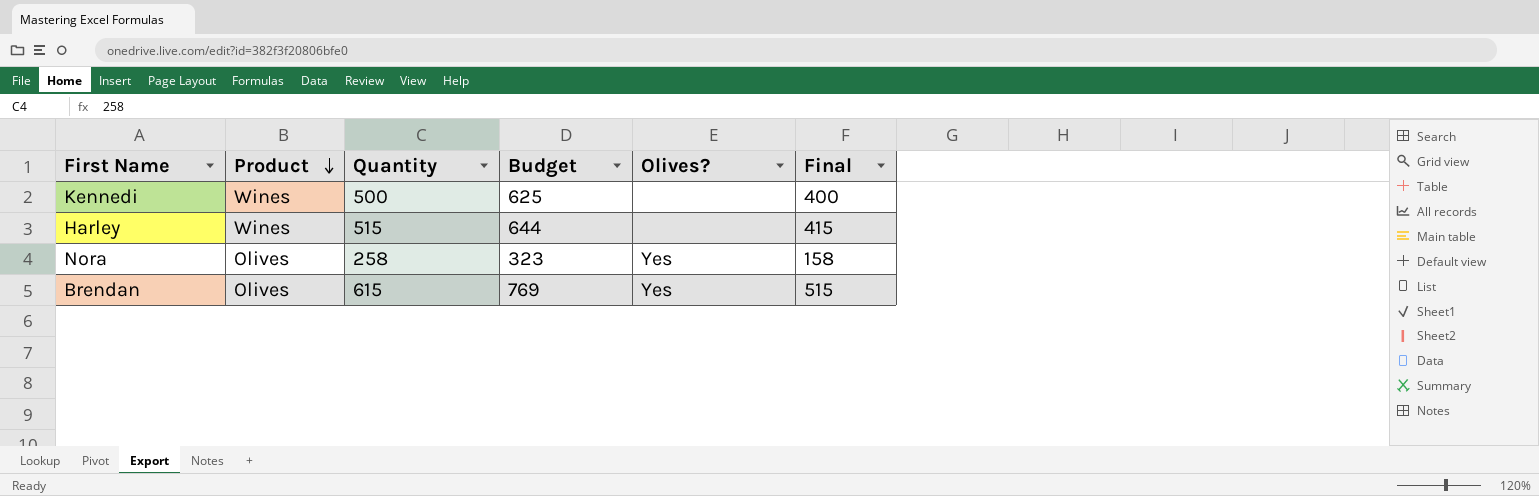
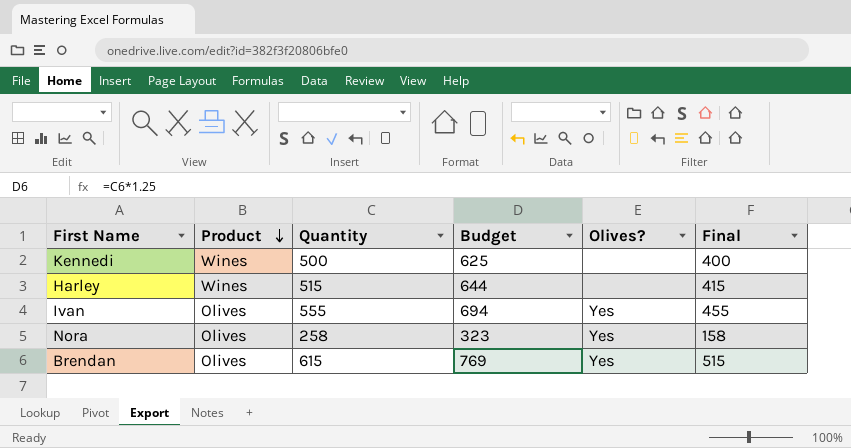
row Ivan: none -> Olives | 555 | 694 | Yes | 455

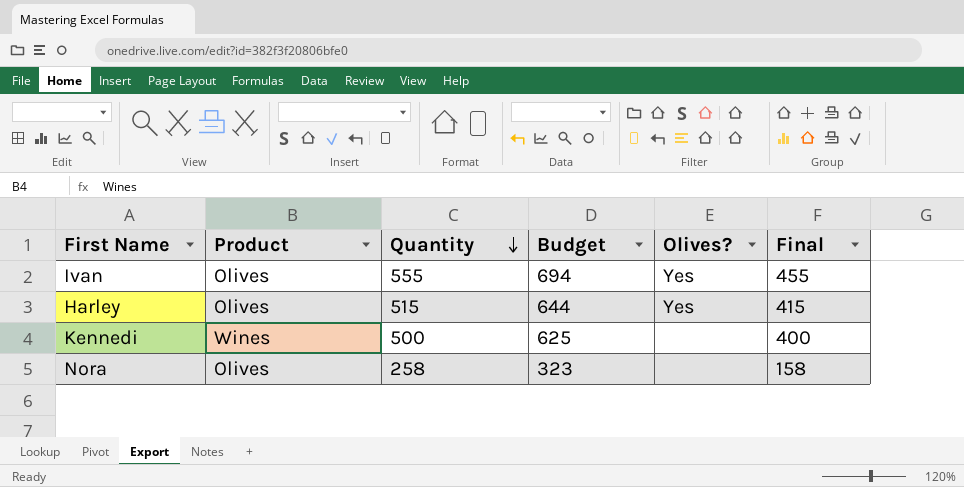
row order: Product descending -> Quantity descending
row Brendan: Olives | 615 | 769 | Yes | 515 -> none
Harley | Product: Wines -> Olives
Harley | Olives?: none -> Yes
Nora | Olives?: Yes -> none

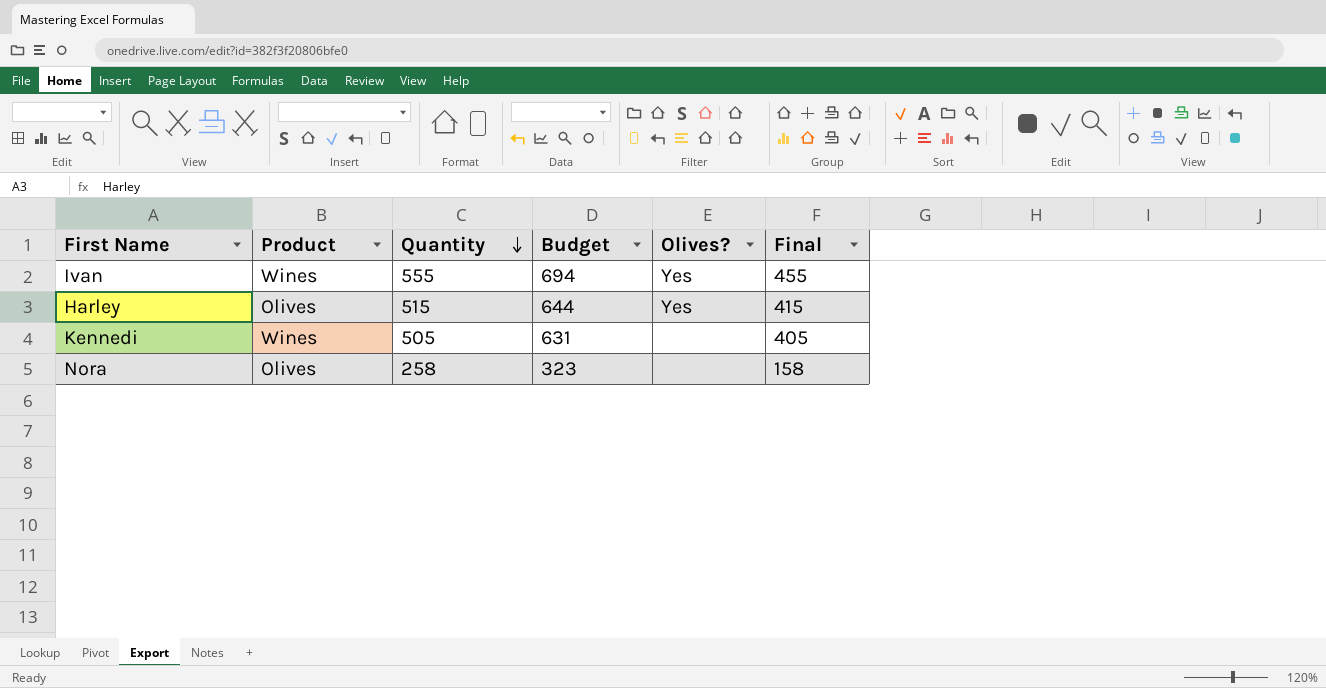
Ivan | Product: Olives -> Wines
Kennedi | Quantity: 500 -> 505
Kennedi | Budget: 625 -> 631
Kennedi | Final: 400 -> 405

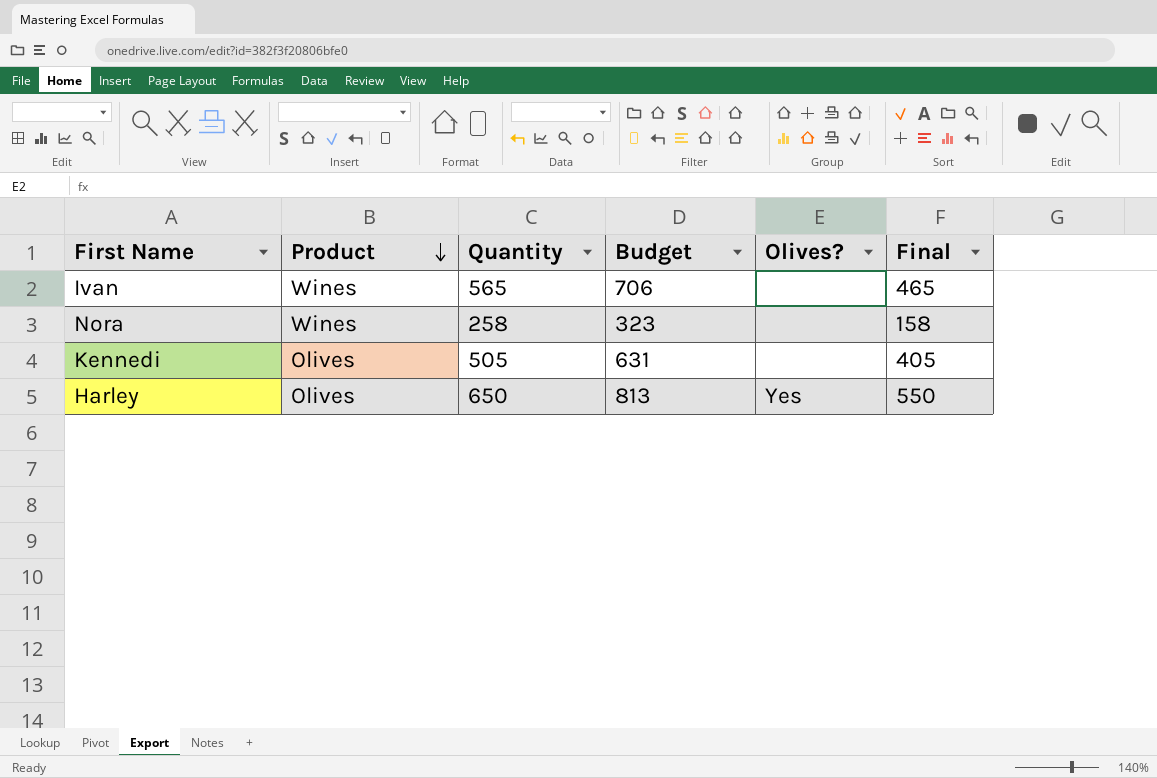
row order: Quantity descending -> Product descending
Ivan | Quantity: 555 -> 565
Ivan | Budget: 694 -> 706
Ivan | Olives?: Yes -> none
Ivan | Final: 455 -> 465
Nora | Product: Olives -> Wines
Kennedi | Product: Wines -> Olives
Harley | Quantity: 515 -> 650
Harley | Budget: 644 -> 813
Harley | Final: 415 -> 550

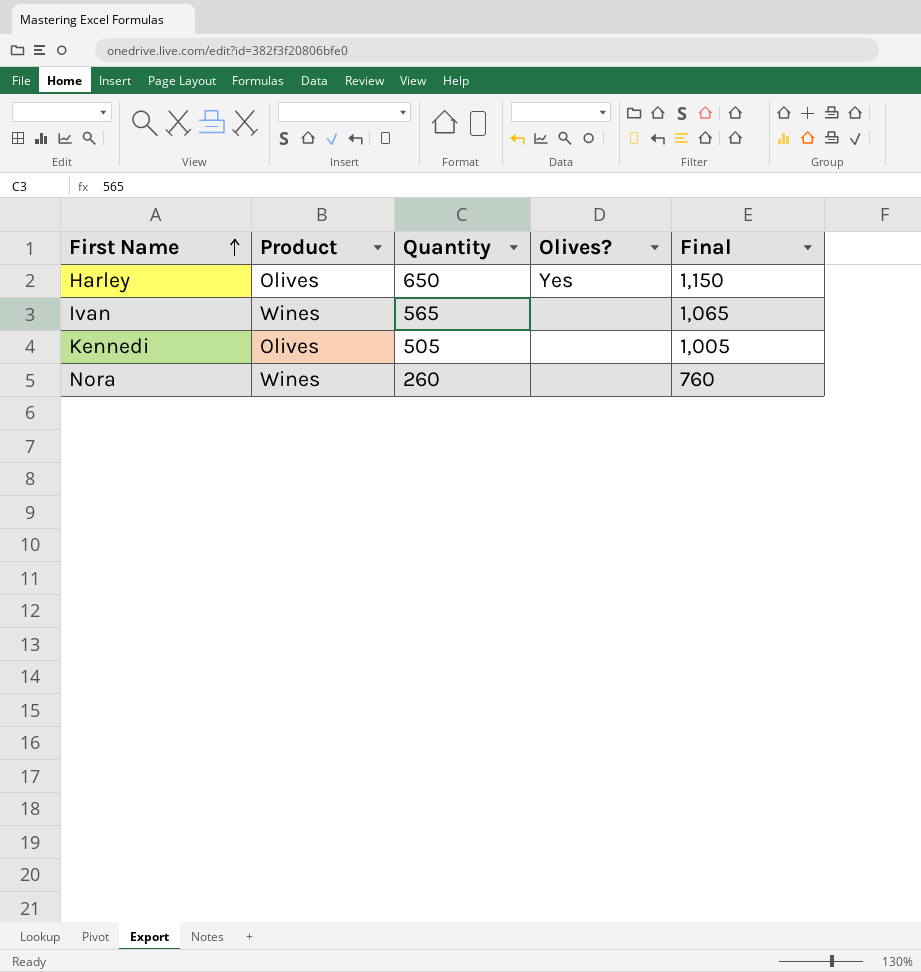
row order: Product descending -> First Name ascending
column Budget | formula: [Quantity] * 1.25 -> none
column Final | formula: [Quantity] - 100 -> [Quantity] + 500
Nora | Quantity: 258 -> 260

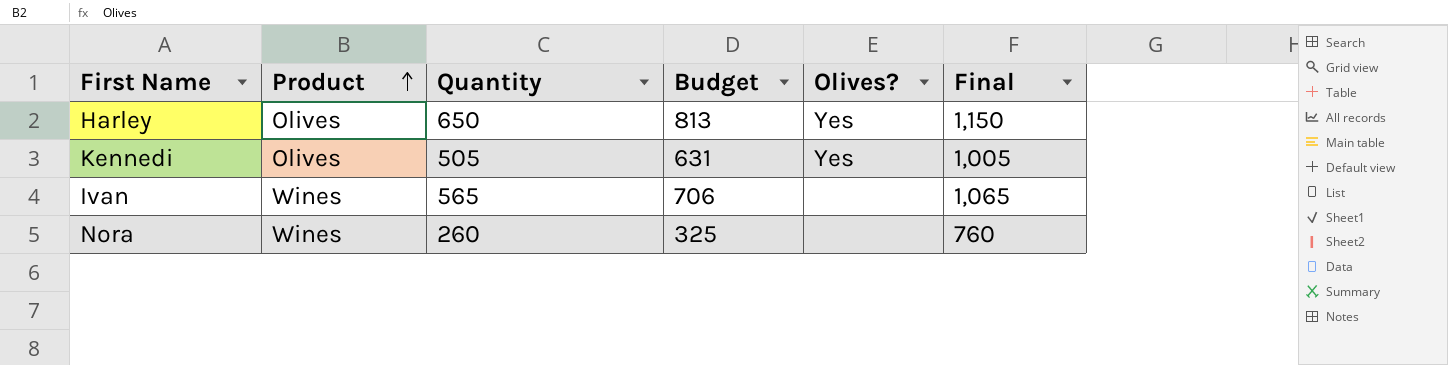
row order: First Name ascending -> Product ascending
column Budget | formula: none -> [Quantity] * 1.25
Kennedi | Olives?: none -> Yes

